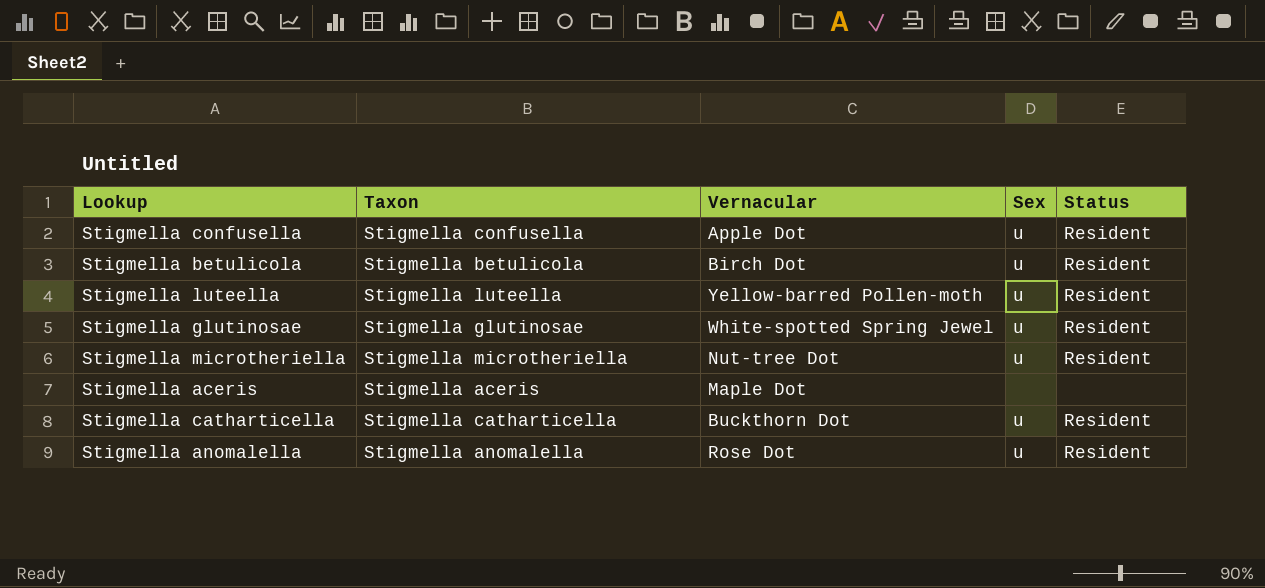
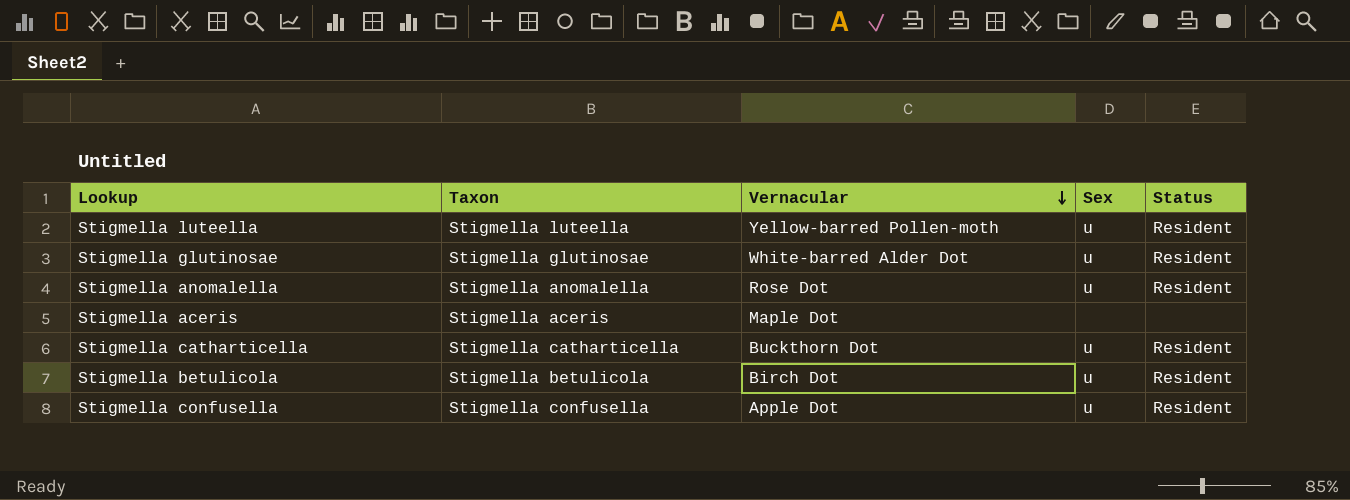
row order: none -> Vernacular descending
row Stigmella microtheriella: Stigmella microtheriella | Nut-tree Dot | u | Resident -> none
Stigmella glutinosae | Vernacular: White-spotted Spring Jewel -> White-barred Alder Dot

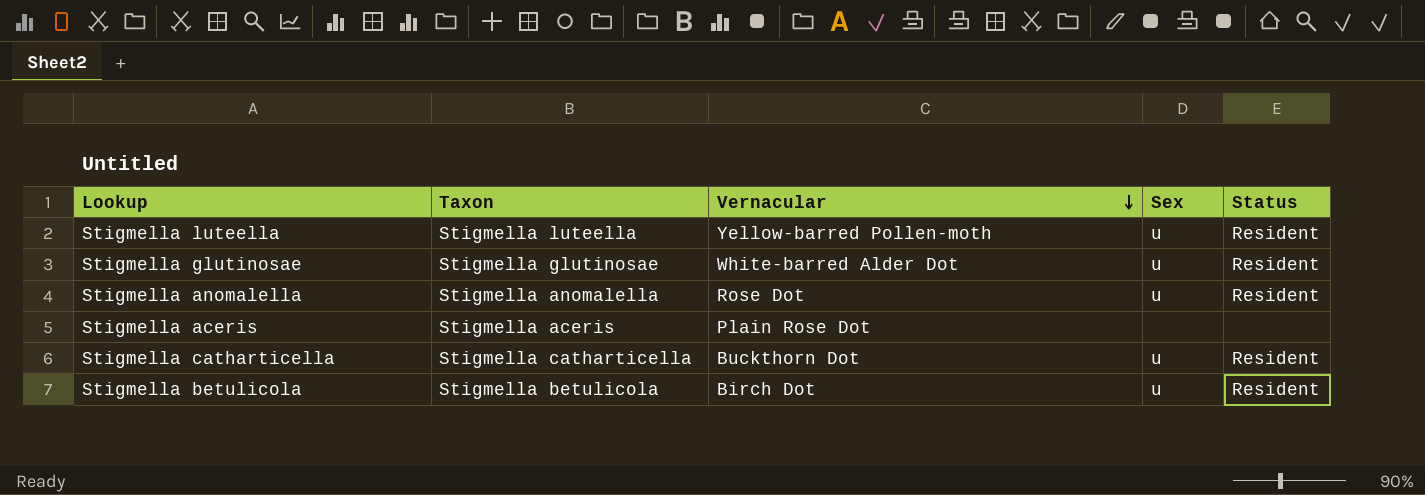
row Stigmella confusella: Stigmella confusella | Apple Dot | u | Resident -> none
Stigmella aceris | Vernacular: Maple Dot -> Plain Rose Dot

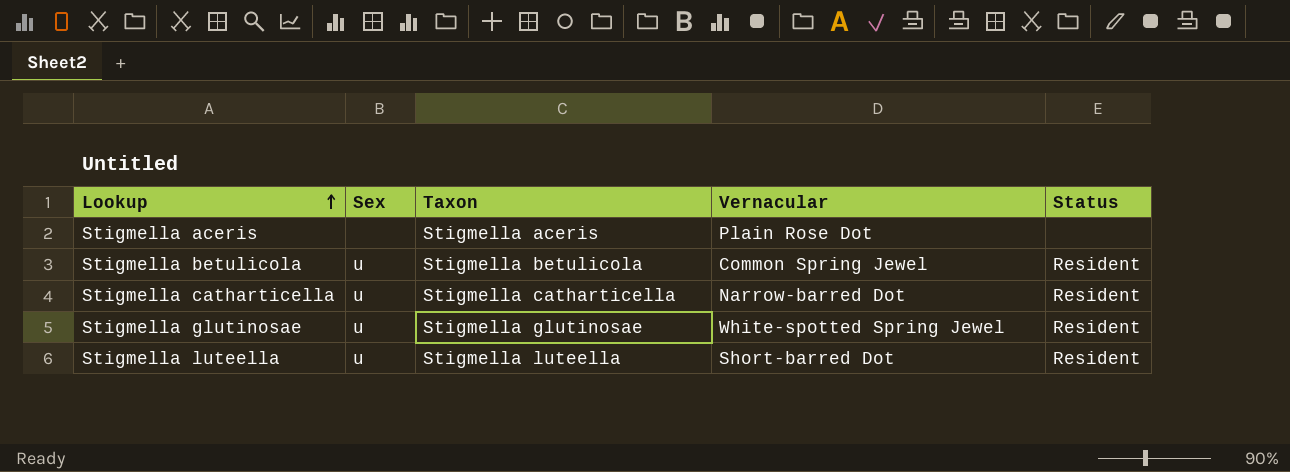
row order: Vernacular descending -> Lookup ascending
column Sex | position: 4 -> 2
row Stigmella anomalella: Stigmella anomalella | Rose Dot | u | Resident -> none
Stigmella betulicola | Vernacular: Birch Dot -> Common Spring Jewel
Stigmella catharticella | Vernacular: Buckthorn Dot -> Narrow-barred Dot
Stigmella glutinosae | Vernacular: White-barred Alder Dot -> White-spotted Spring Jewel
Stigmella luteella | Vernacular: Yellow-barred Pollen-moth -> Short-barred Dot

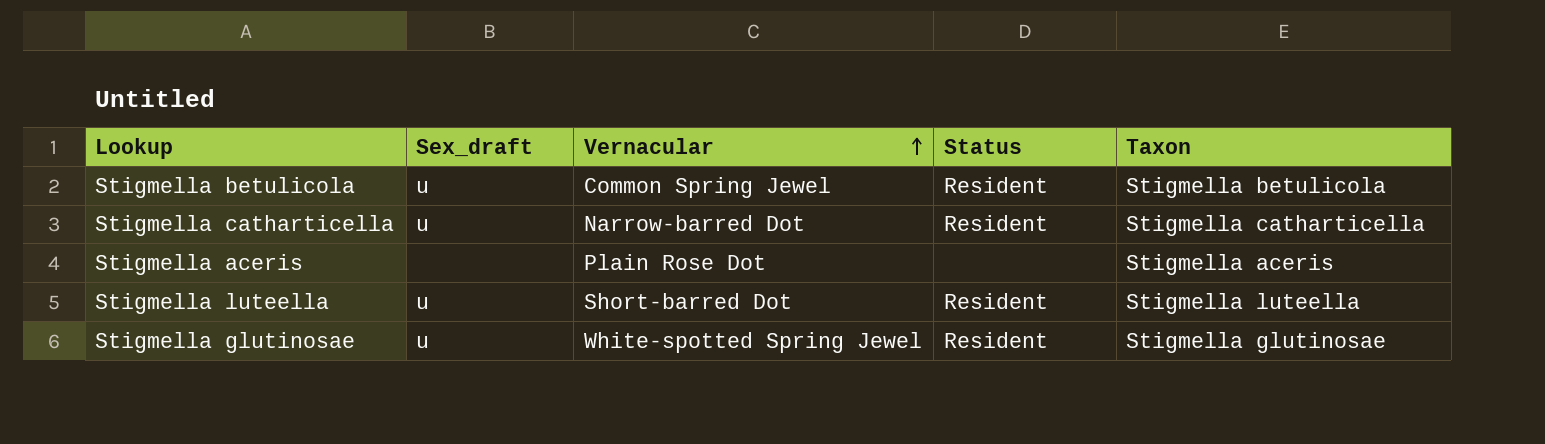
row order: Lookup ascending -> Vernacular ascending
column name: Sex -> Sex_draft
column Taxon | position: 3 -> 5

